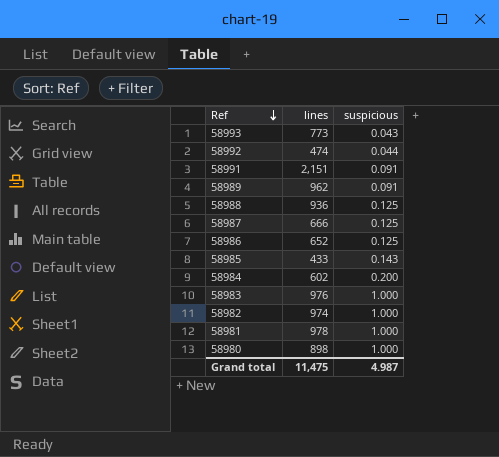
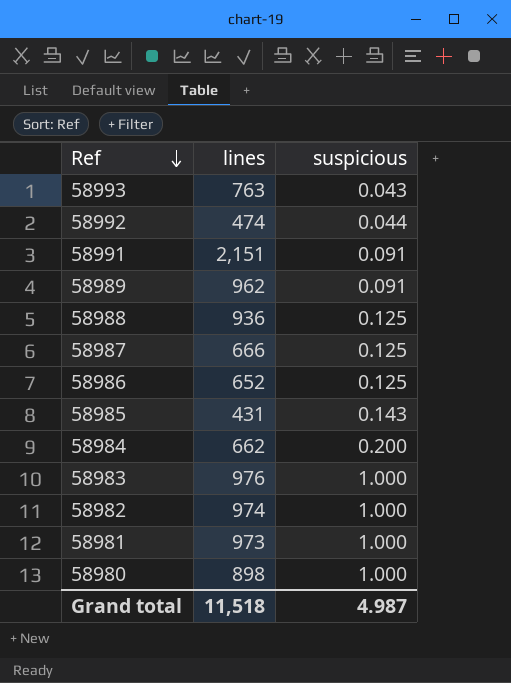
58993 | lines: 773 -> 763
58985 | lines: 433 -> 431
58984 | lines: 602 -> 662
58981 | lines: 978 -> 973
Grand total | lines: 11,475 -> 11,518

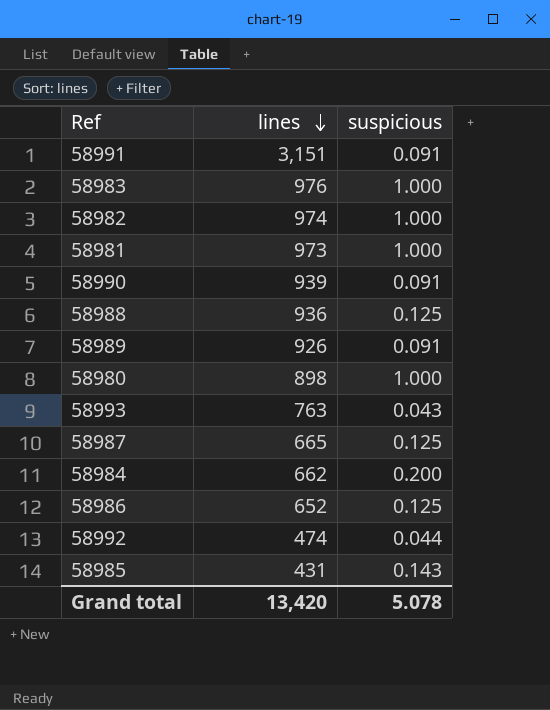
row order: Ref descending -> lines descending
58991 | lines: 2,151 -> 3,151
row 58990: none -> 939 | 0.091
58989 | lines: 962 -> 926
58987 | lines: 666 -> 665
Grand total | lines: 11,518 -> 13,420
Grand total | suspicious: 4.987 -> 5.078

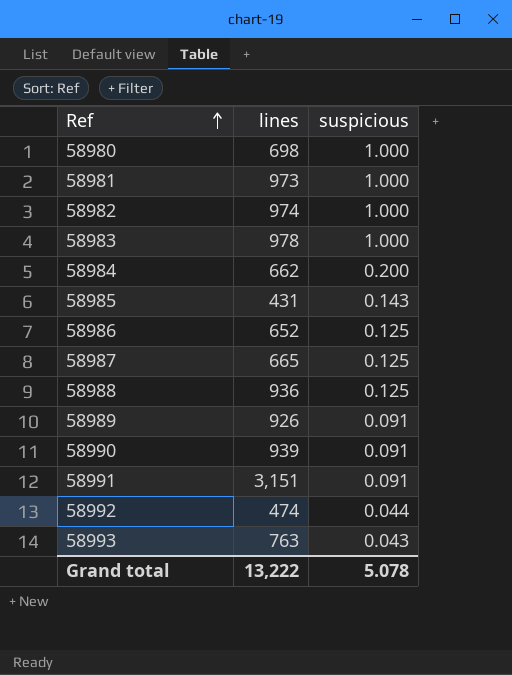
row order: lines descending -> Ref ascending
58980 | lines: 898 -> 698
58983 | lines: 976 -> 978
Grand total | lines: 13,420 -> 13,222

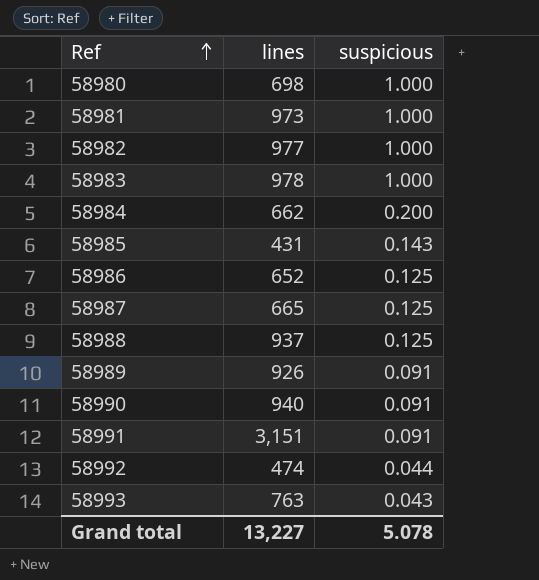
58982 | lines: 974 -> 977
58988 | lines: 936 -> 937
58990 | lines: 939 -> 940
Grand total | lines: 13,222 -> 13,227

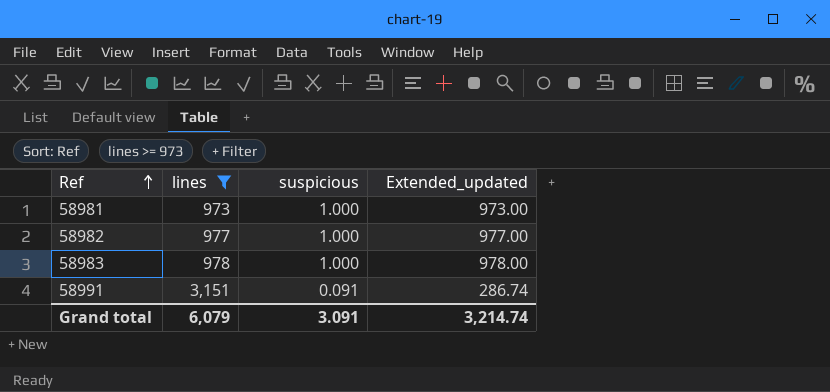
filter: none -> lines >= 973
column Extended_updated | formula: none -> [lines] * [suspicious]
Grand total | lines: 13,227 -> 6,079
Grand total | suspicious: 5.078 -> 3.091

